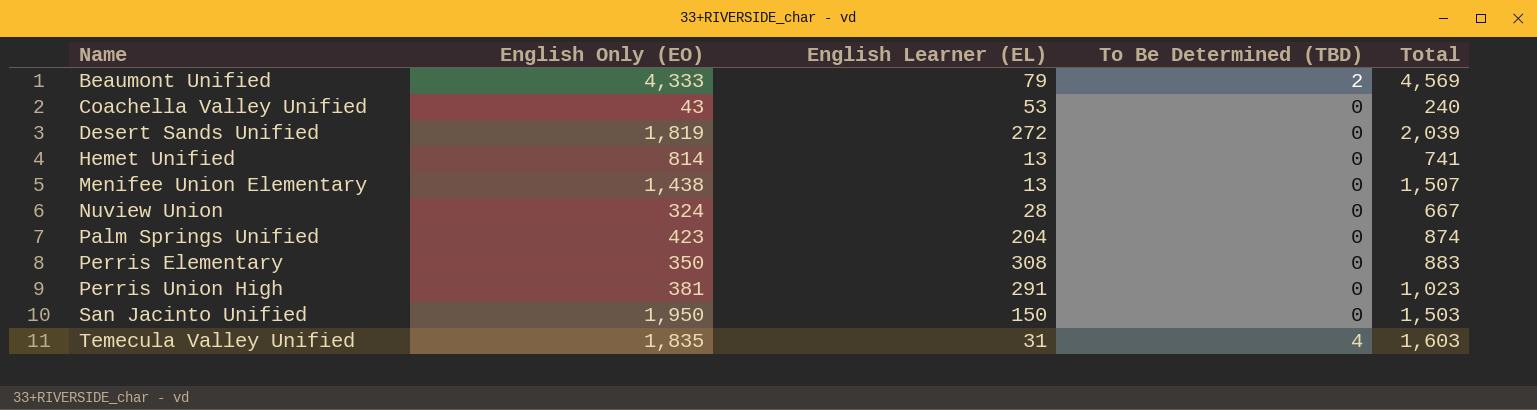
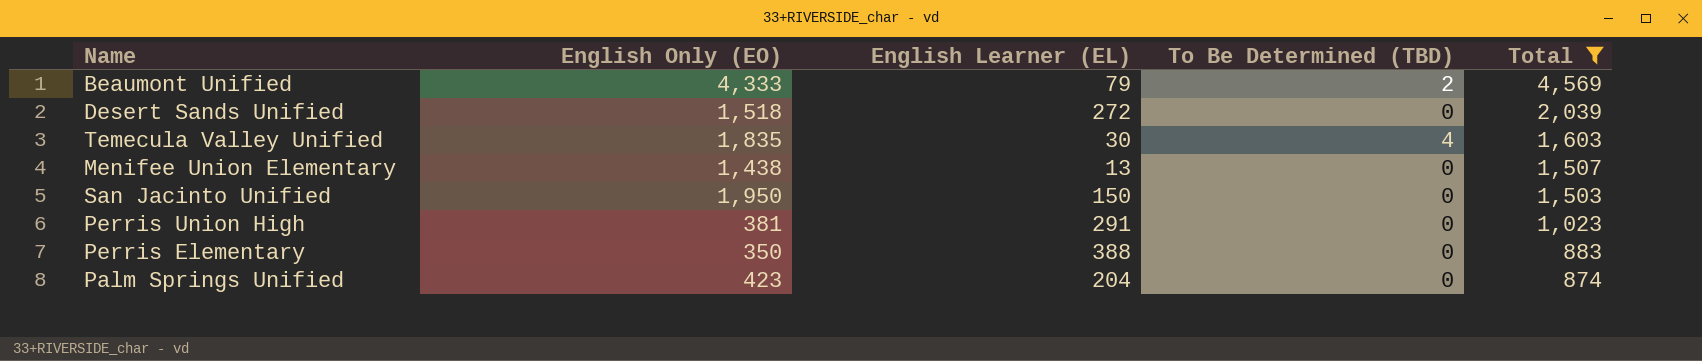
filter: none -> Total >= 874
row order: Name ascending -> Total descending
Desert Sands Unified | English Only (EO): 1,819 -> 1,518
Temecula Valley Unified | English Learner (EL): 31 -> 30
Perris Elementary | English Learner (EL): 308 -> 388

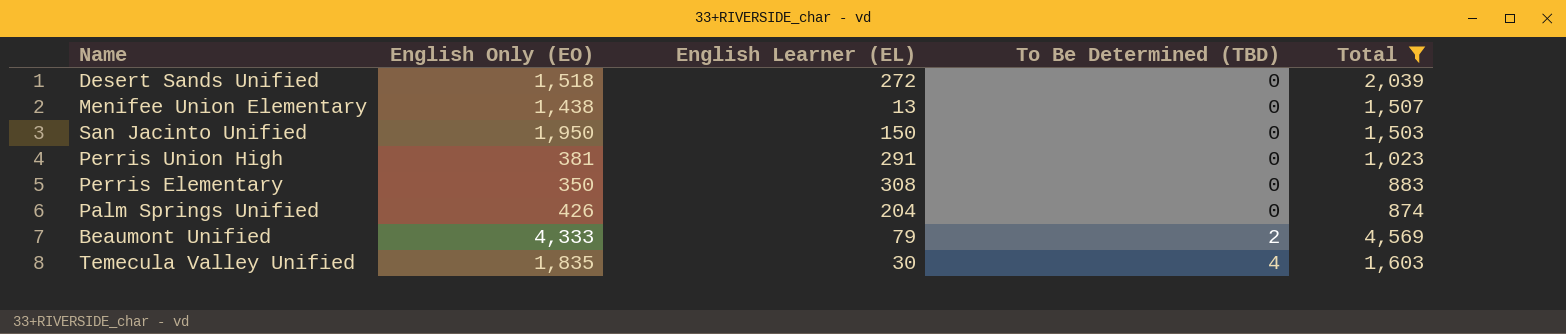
row order: Total descending -> To Be Determined (TBD) ascending
Perris Elementary | English Learner (EL): 388 -> 308
Palm Springs Unified | English Only (EO): 423 -> 426

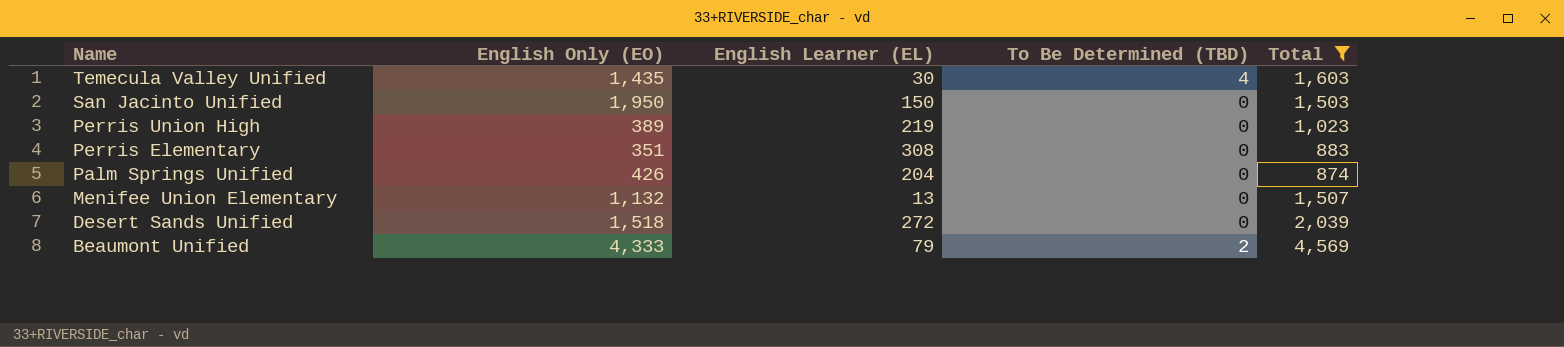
row order: To Be Determined (TBD) ascending -> Name descending
Temecula Valley Unified | English Only (EO): 1,835 -> 1,435
Perris Union High | English Only (EO): 381 -> 389
Perris Union High | English Learner (EL): 291 -> 219
Perris Elementary | English Only (EO): 350 -> 351
Menifee Union Elementary | English Only (EO): 1,438 -> 1,132

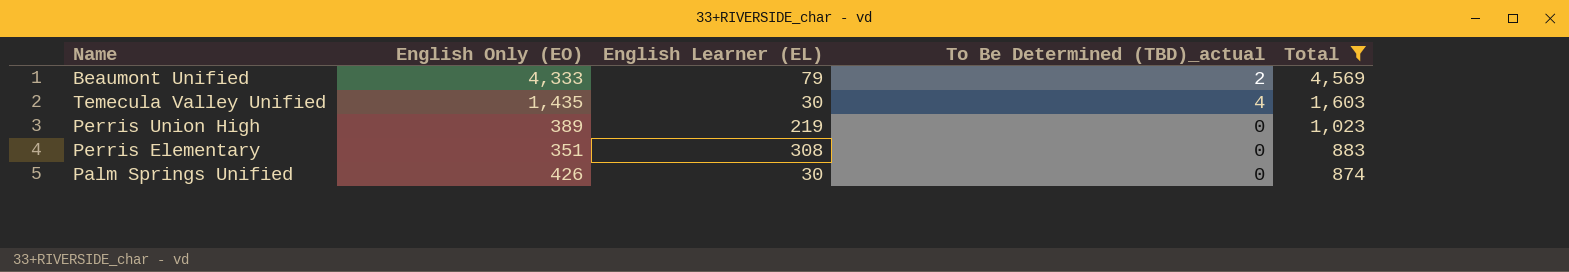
row order: Name descending -> Total descending
column name: To Be Determined (TBD) -> To Be Determined (TBD)_actual
row San Jacinto Unified: 1,950 | 150 | 0 | 1,503 -> none
row Menifee Union Elementary: 1,132 | 13 | 0 | 1,507 -> none
row Desert Sands Unified: 1,518 | 272 | 0 | 2,039 -> none
Palm Springs Unified | English Learner (EL): 204 -> 30

